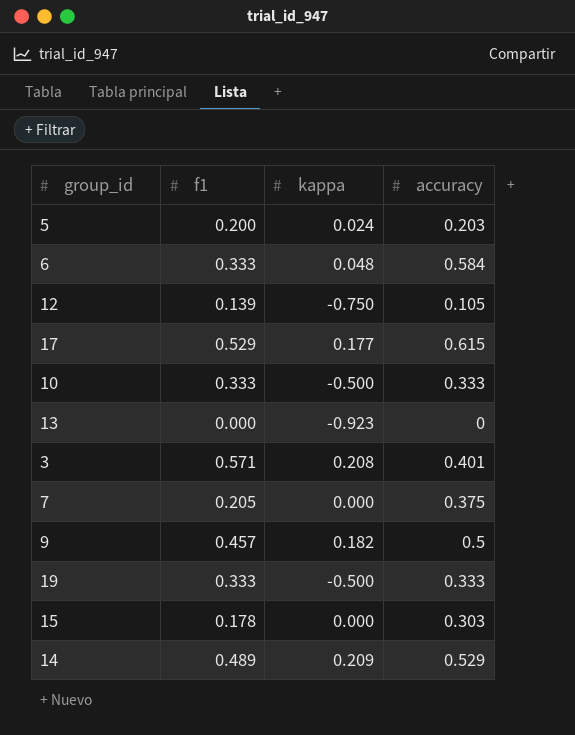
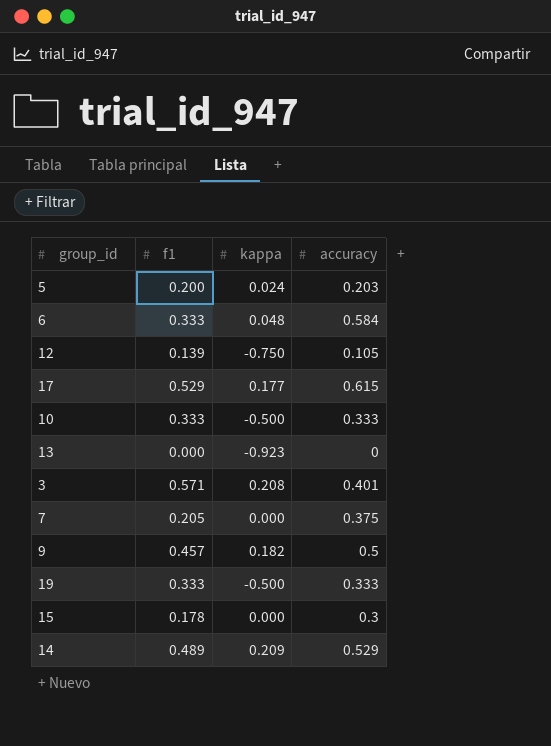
15 | accuracy: 0.303 -> 0.3

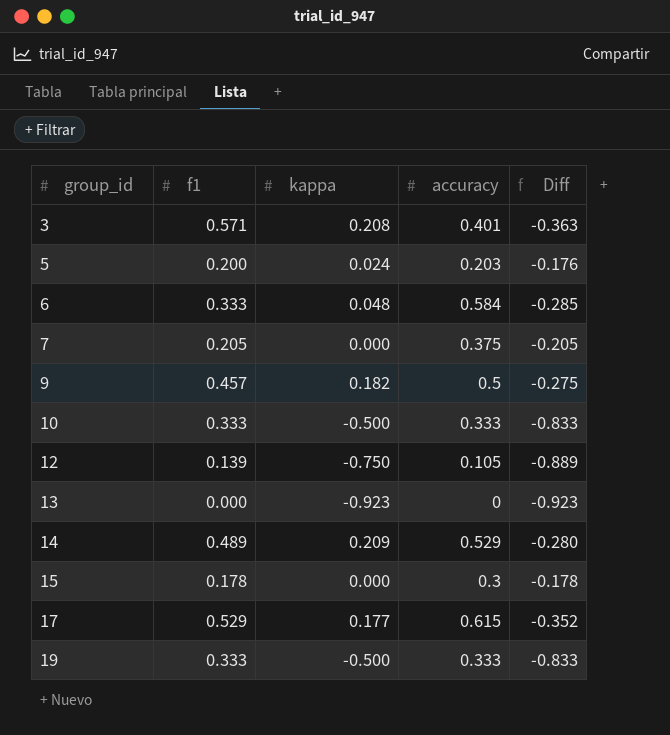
row order: none -> group_id ascending
column Diff | formula: none -> [kappa] - [f1]

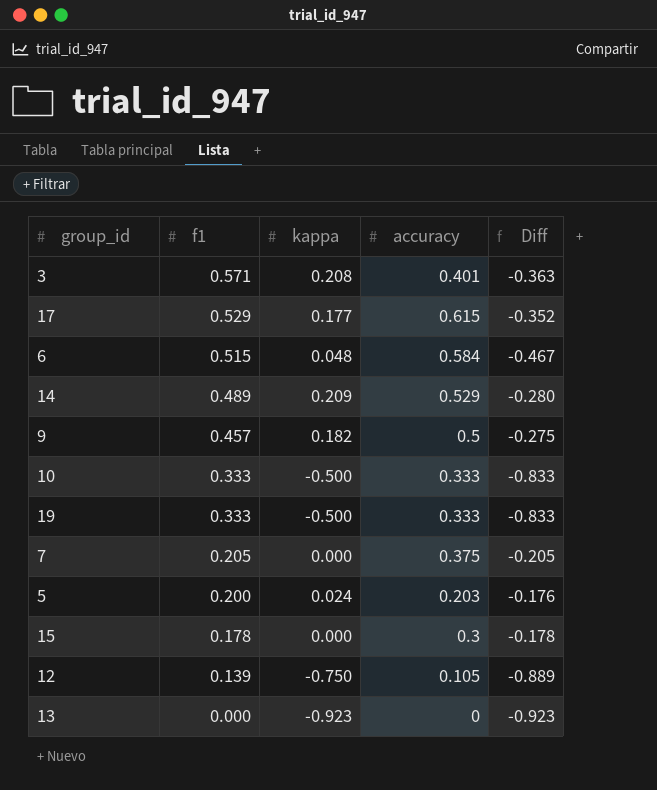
row order: group_id ascending -> f1 descending
6 | f1: 0.333 -> 0.515
6 | Diff: -0.285 -> -0.467

